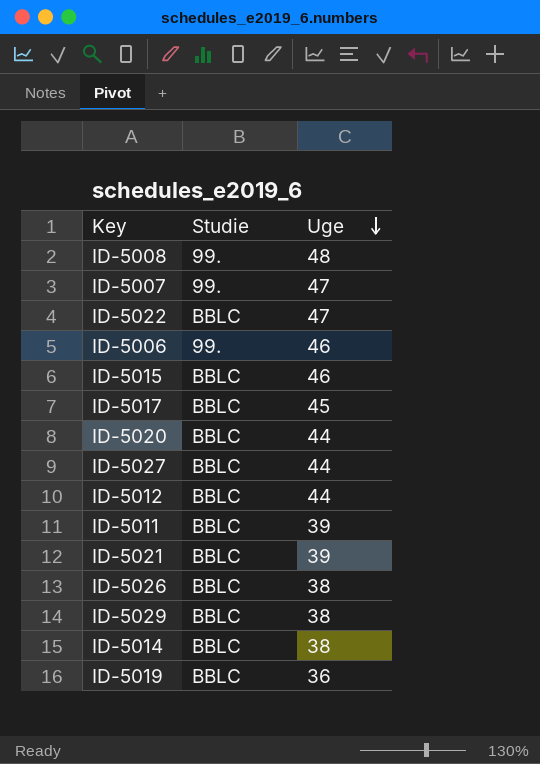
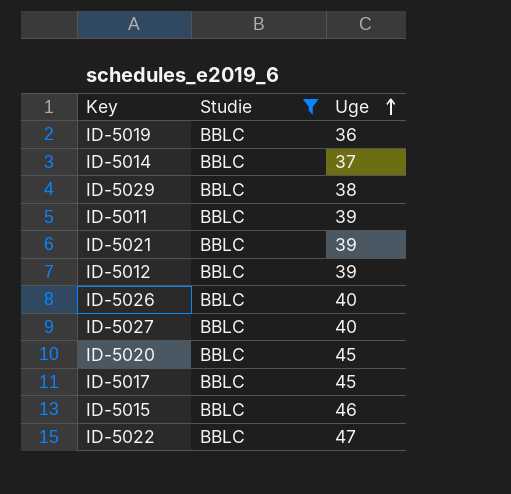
filter: none -> Studie = BBLC
row order: Uge descending -> Uge ascending
ID-5014 | Uge: 38 -> 37
ID-5012 | Uge: 44 -> 39
ID-5026 | Uge: 38 -> 40
ID-5027 | Uge: 44 -> 40
ID-5020 | Uge: 44 -> 45

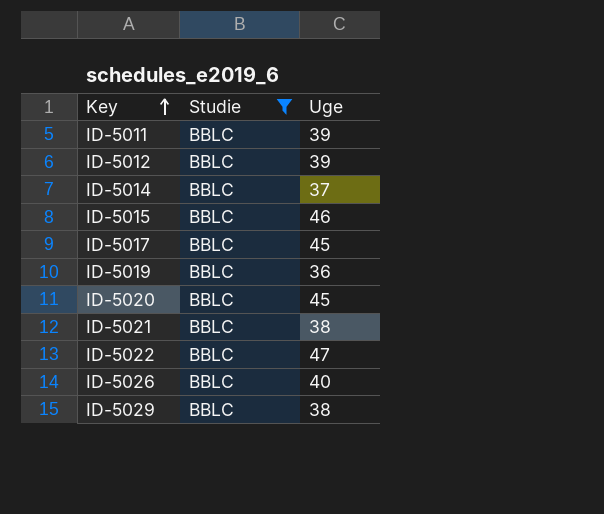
row order: Uge ascending -> Key ascending
row ID-5027: BBLC | 40 -> none
ID-5021 | Uge: 39 -> 38

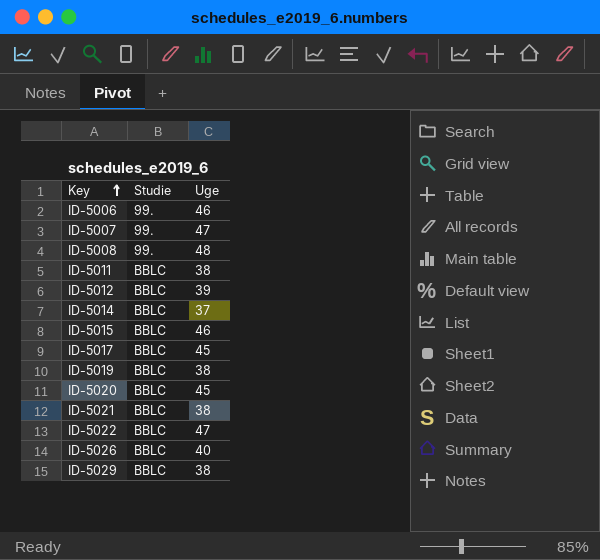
filter: Studie = BBLC -> none
ID-5011 | Uge: 39 -> 38
ID-5019 | Uge: 36 -> 38

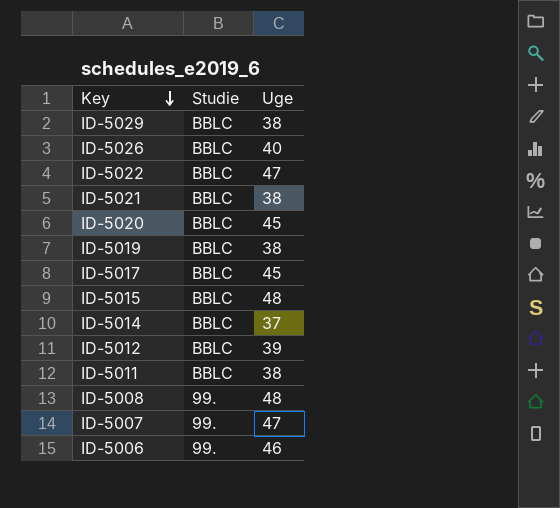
row order: Key ascending -> Key descending
ID-5015 | Uge: 46 -> 48

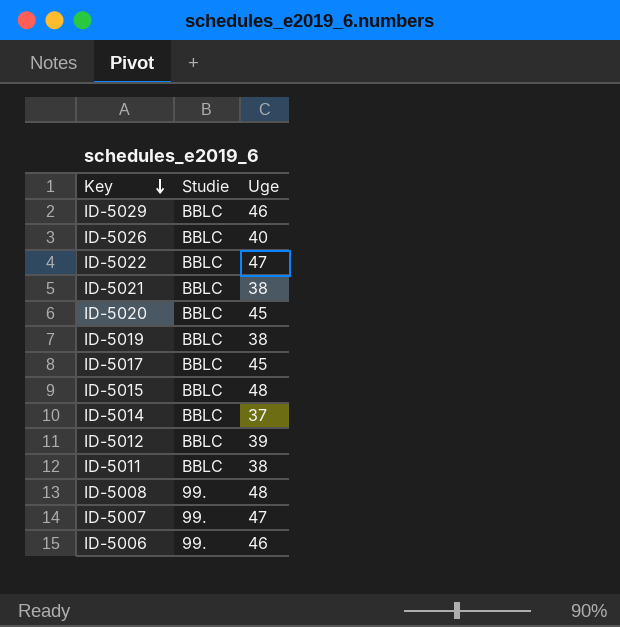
ID-5029 | Uge: 38 -> 46

